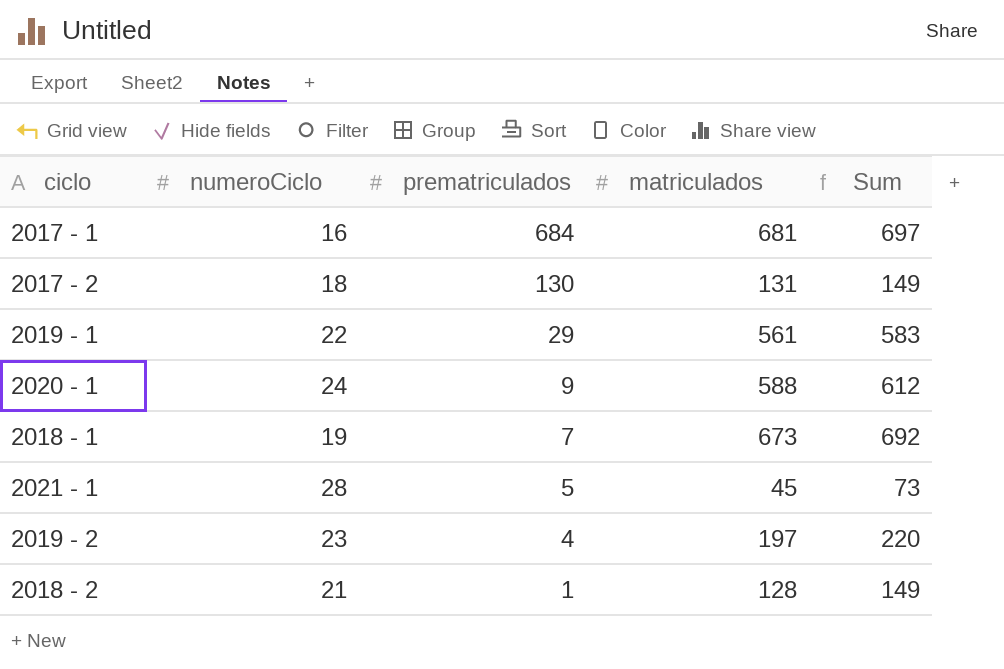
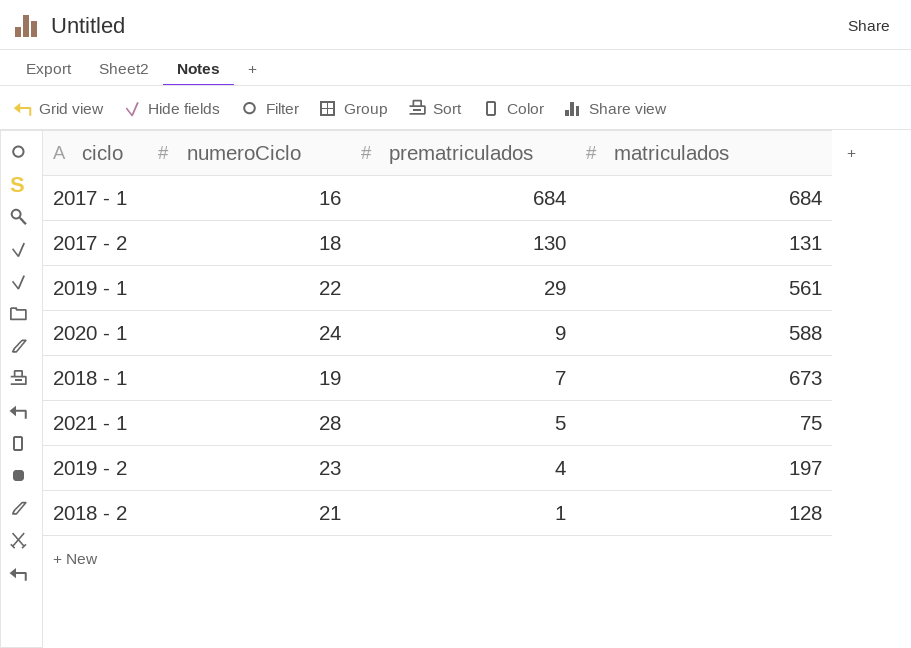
column Sum | formula: [numeroCiclo] + [matriculados] -> none
2017 - 1 | matriculados: 681 -> 684
2021 - 1 | matriculados: 45 -> 75

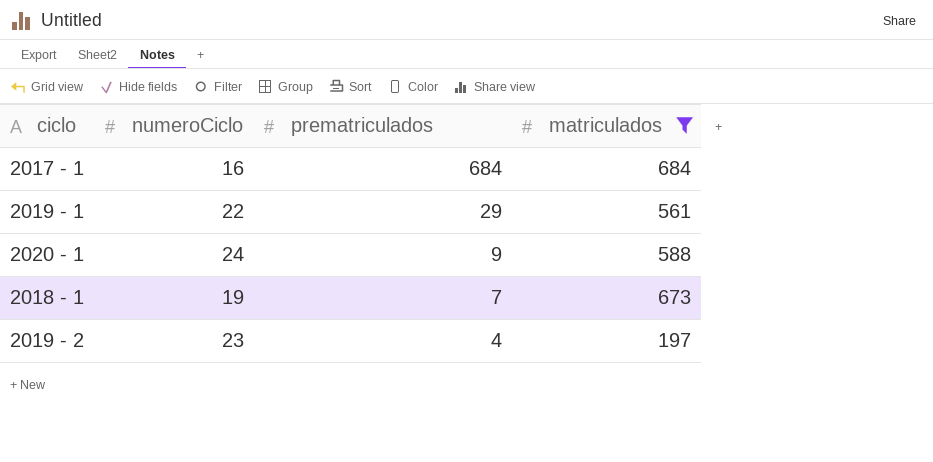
filter: none -> matriculados >= 197

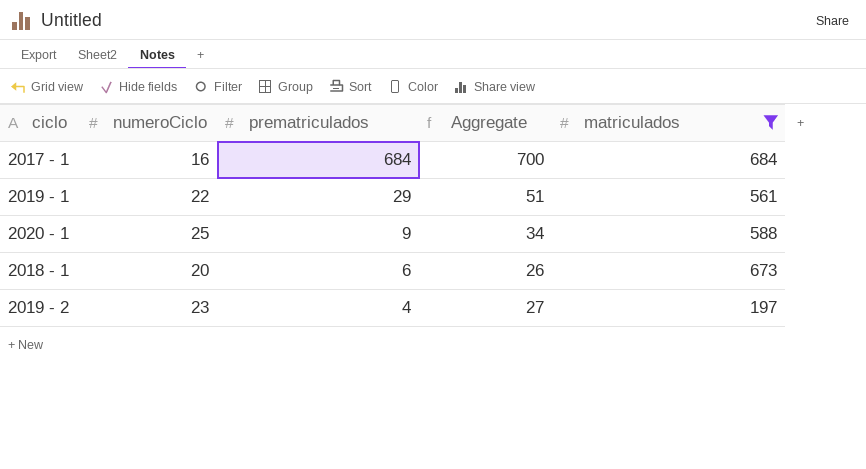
column Aggregate | formula: none -> [numeroCiclo] + [prematriculados]
2020 - 1 | numeroCiclo: 24 -> 25
2018 - 1 | numeroCiclo: 19 -> 20
2018 - 1 | prematriculados: 7 -> 6

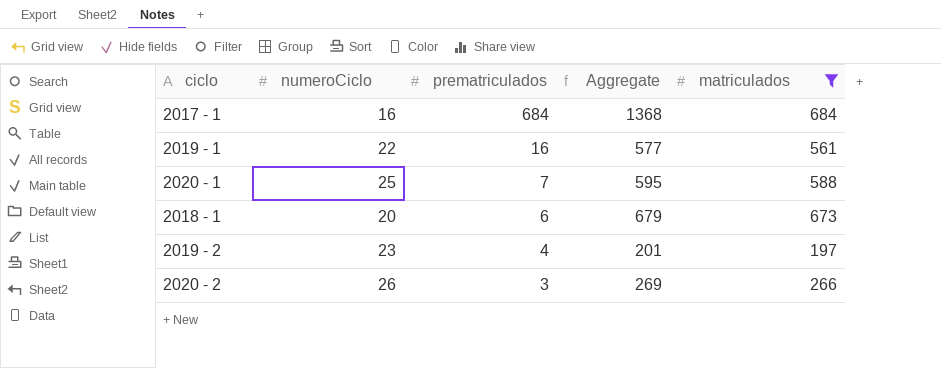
column Aggregate | formula: [numeroCiclo] + [prematriculados] -> [prematriculados] + [matriculados]
2019 - 1 | prematriculados: 29 -> 16
2020 - 1 | prematriculados: 9 -> 7
row 2020 - 2: none -> 26 | 3 | 269 | 266

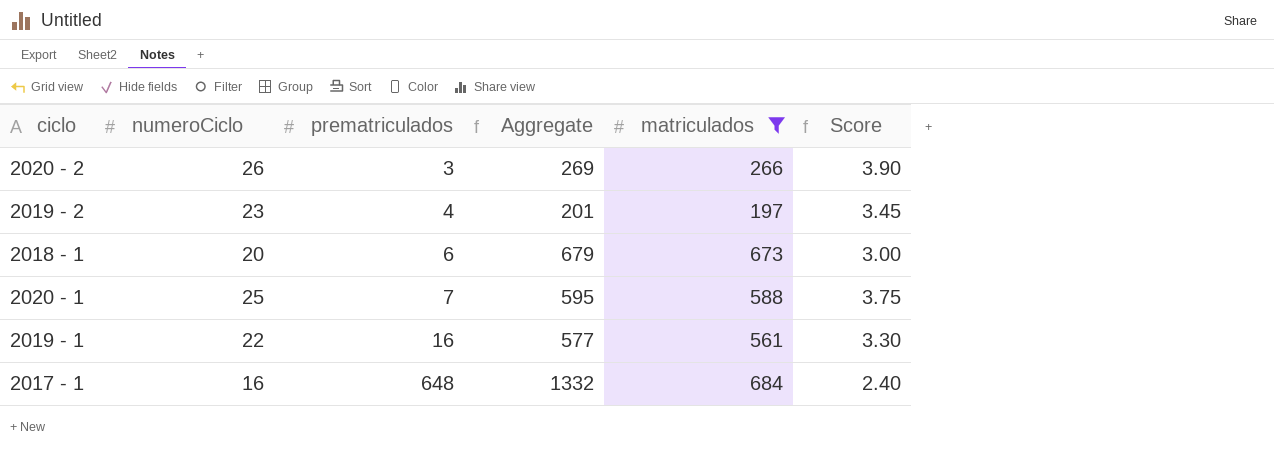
row order: prematriculados descending -> prematriculados ascending
column Score | formula: none -> [numeroCiclo] * 0.15
2017 - 1 | prematriculados: 684 -> 648
2017 - 1 | Aggregate: 1368 -> 1332

